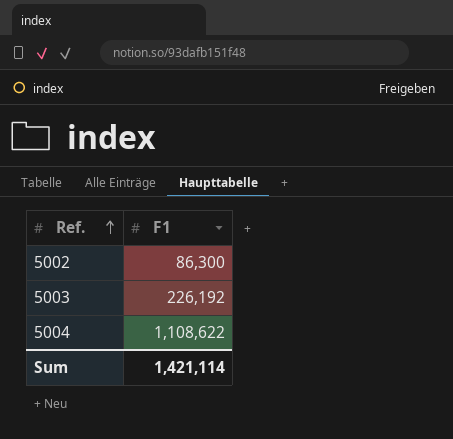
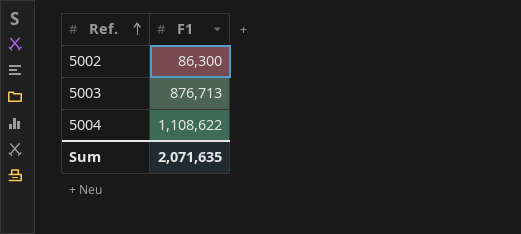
5003 | F1: 226,192 -> 876,713
Sum | F1: 1,421,114 -> 2,071,635

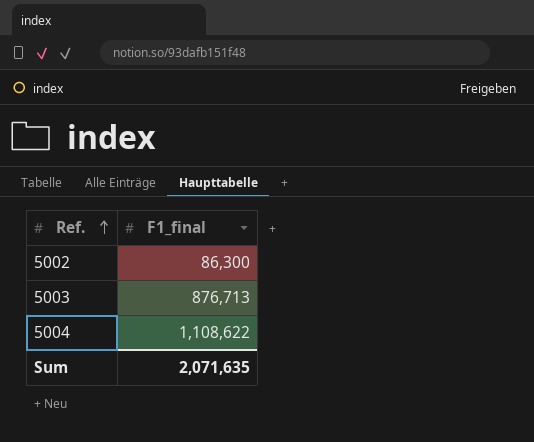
column name: F1 -> F1_final

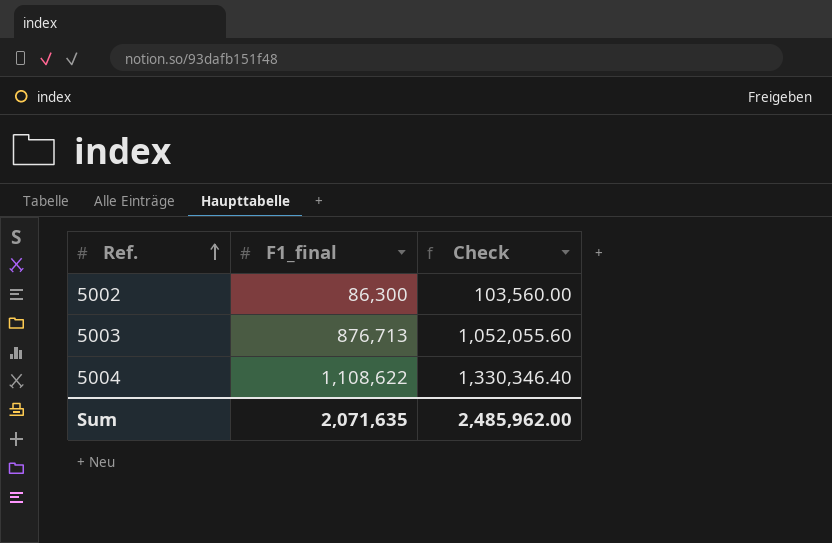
column Check | formula: none -> [F1_final] * 1.2

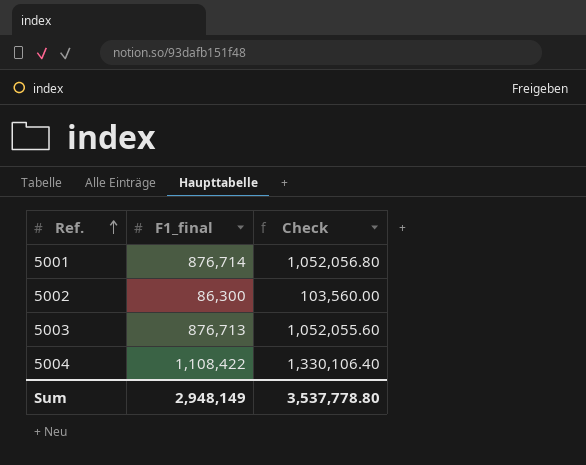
row 5001: none -> 876,714 | 1,052,056.80
5004 | F1_final: 1,108,622 -> 1,108,422
5004 | Check: 1,330,346.40 -> 1,330,106.40
Sum | F1_final: 2,071,635 -> 2,948,149
Sum | Check: 2,485,962.00 -> 3,537,778.80

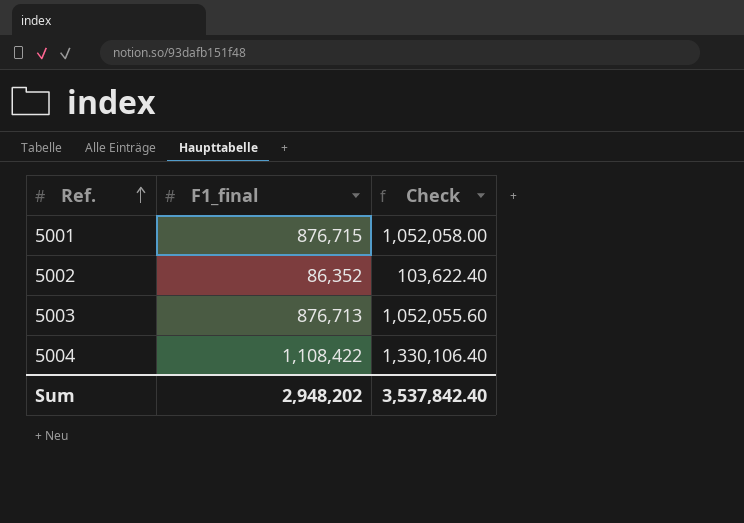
5001 | F1_final: 876,714 -> 876,715
5001 | Check: 1,052,056.80 -> 1,052,058.00
5002 | F1_final: 86,300 -> 86,352
5002 | Check: 103,560.00 -> 103,622.40
Sum | F1_final: 2,948,149 -> 2,948,202
Sum | Check: 3,537,778.80 -> 3,537,842.40

